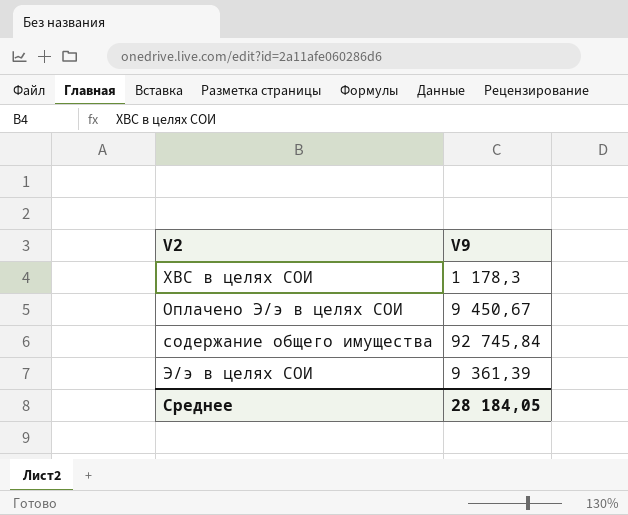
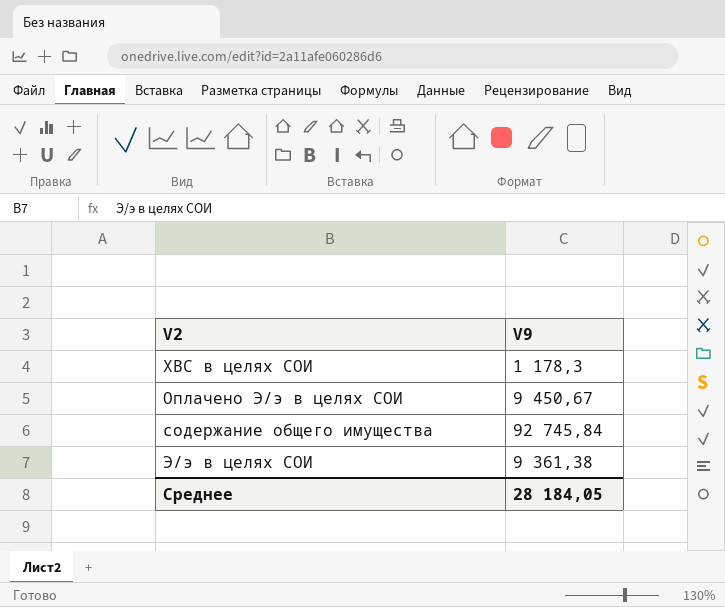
Э/э в целях СОИ | V9: 9 361,39 -> 9 361,38

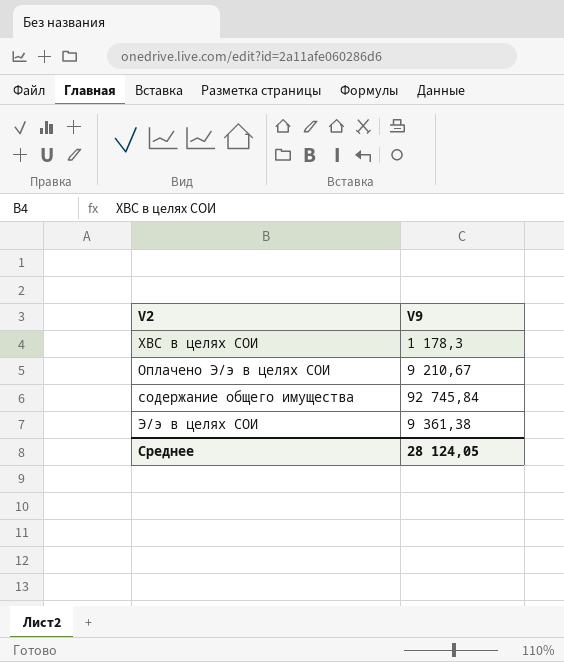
Оплачено Э/э в целях СОИ | V9: 9 450,67 -> 9 210,67
Среднее | V9: 28 184,05 -> 28 124,05

